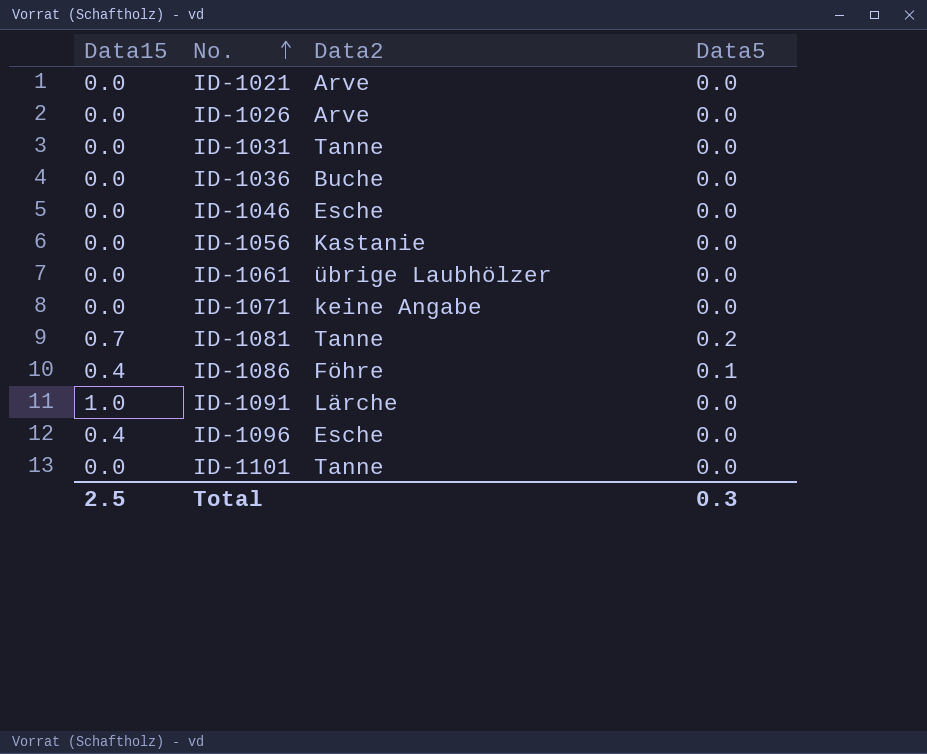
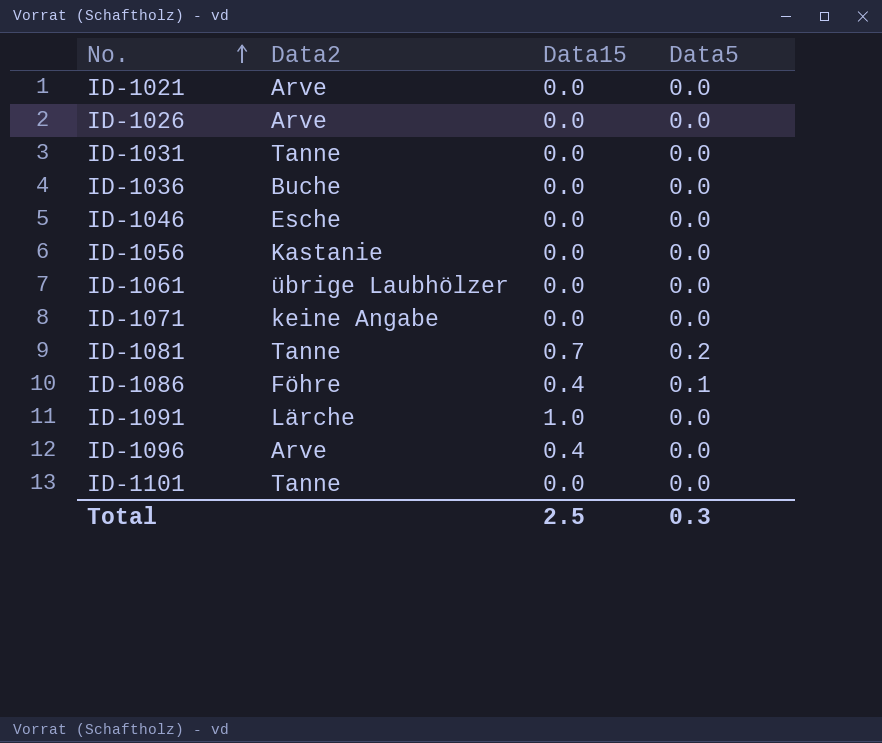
column Data15 | position: 1 -> 3
ID-1096 | Data2: Esche -> Arve

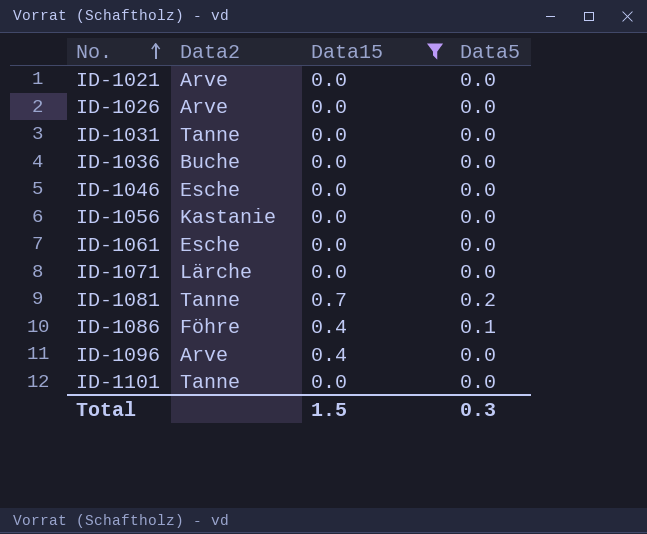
filter: none -> Data15 != 1.0
ID-1061 | Data2: übrige Laubhölzer -> Esche
ID-1071 | Data2: keine Angabe -> Lärche
Total | Data15: 2.5 -> 1.5

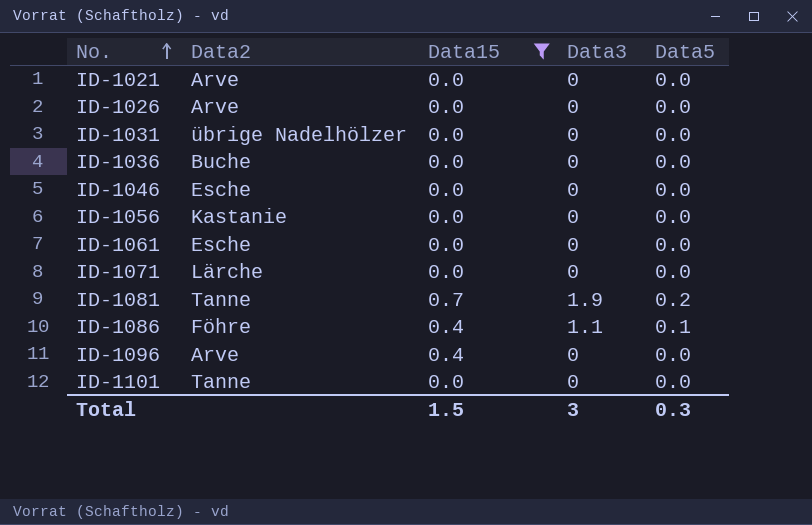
column Data3 | position: none -> 4
ID-1031 | Data2: Tanne -> übrige Nadelhölzer

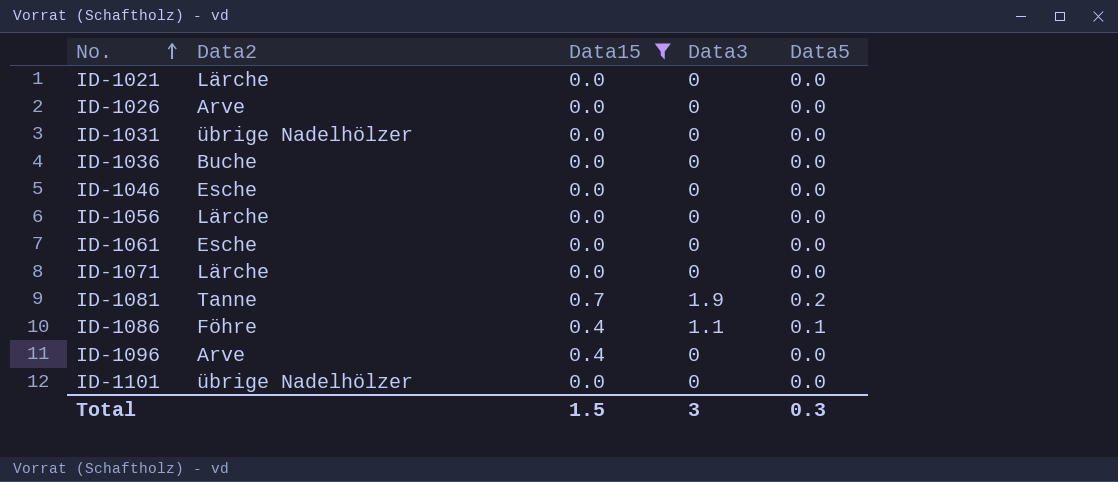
ID-1021 | Data2: Arve -> Lärche
ID-1056 | Data2: Kastanie -> Lärche
ID-1101 | Data2: Tanne -> übrige Nadelhölzer

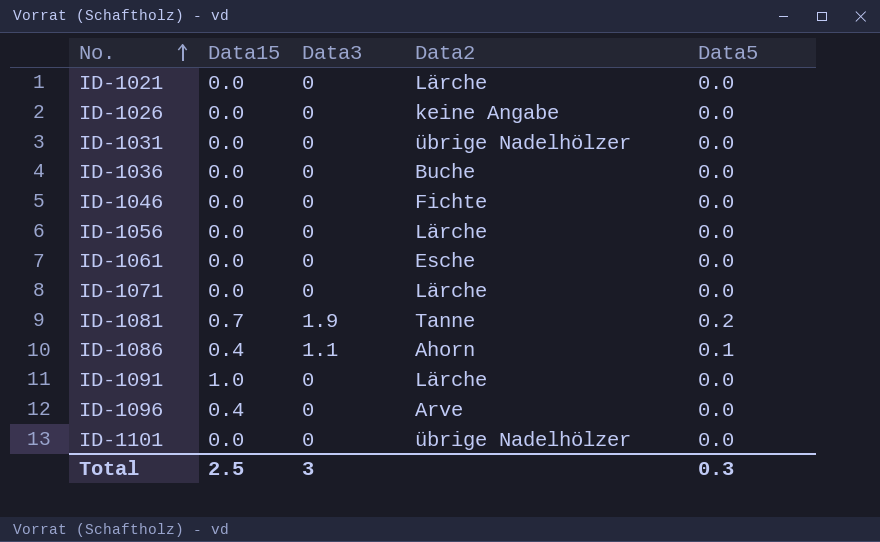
filter: Data15 != 1.0 -> none
column Data2 | position: 2 -> 4
ID-1026 | Data2: Arve -> keine Angabe
ID-1046 | Data2: Esche -> Fichte
ID-1086 | Data2: Föhre -> Ahorn
Total | Data15: 1.5 -> 2.5

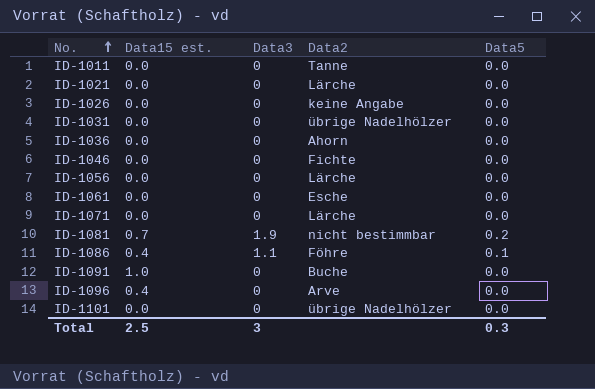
column name: Data15 -> Data15 est.
row ID-1011: none -> 0.0 | 0 | Tanne | 0.0
ID-1036 | Data2: Buche -> Ahorn
ID-1081 | Data2: Tanne -> nicht bestimmbar
ID-1086 | Data2: Ahorn -> Föhre
ID-1091 | Data2: Lärche -> Buche

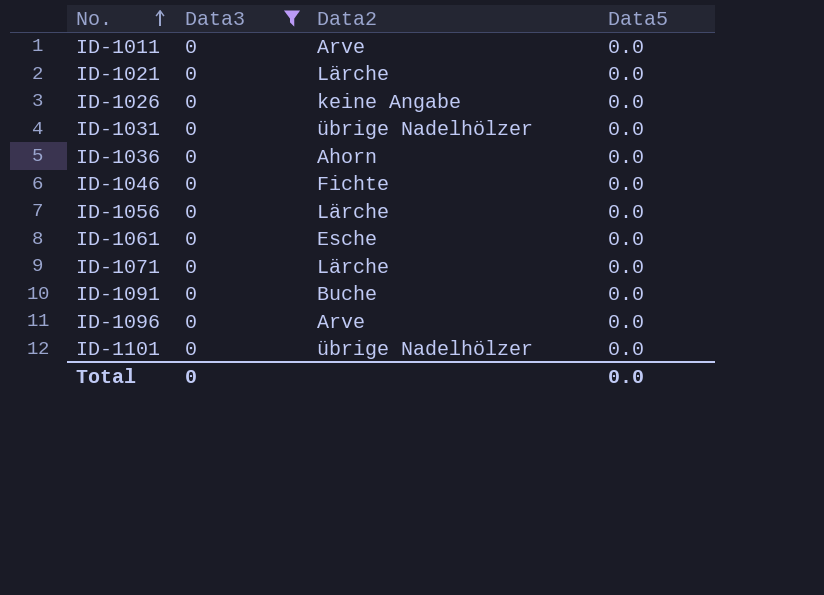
filter: none -> Data3 = 0
column Data15 est. | position: 2 -> none
ID-1011 | Data2: Tanne -> Arve
Total | Data3: 3 -> 0
Total | Data5: 0.3 -> 0.0

